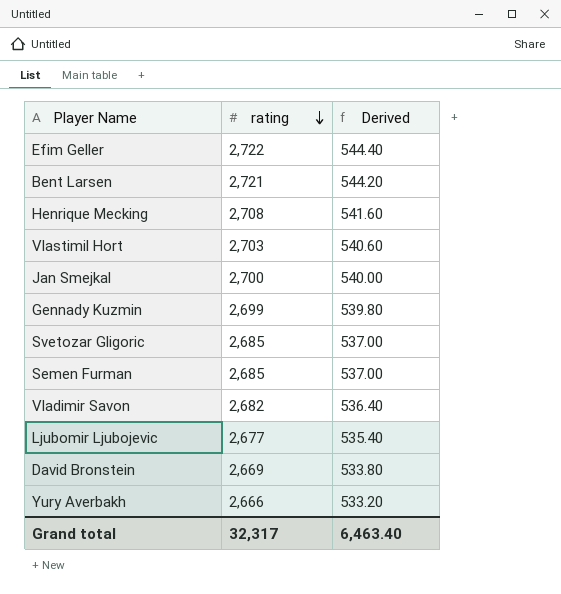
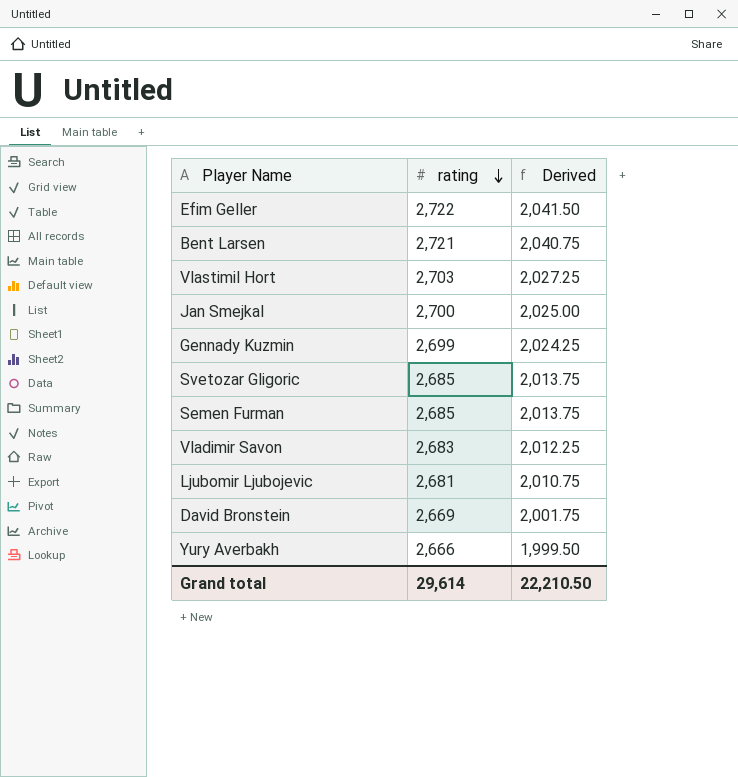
column Derived | formula: [rating] * 0.2 -> [rating] * 0.75
row Henrique Mecking: 2,708 | 541.60 -> none
Vladimir Savon | rating: 2,682 -> 2,683
Ljubomir Ljubojevic | rating: 2,677 -> 2,681
Grand total | rating: 32,317 -> 29,614
Grand total | Derived: 6,463.40 -> 22,210.50

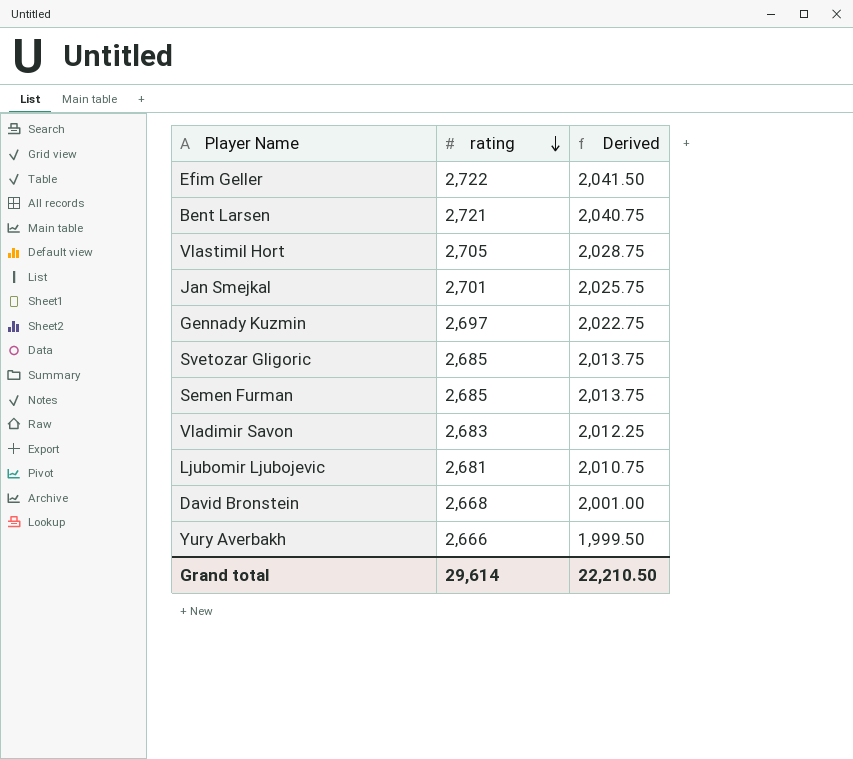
Vlastimil Hort | rating: 2,703 -> 2,705
Vlastimil Hort | Derived: 2,027.25 -> 2,028.75
Jan Smejkal | rating: 2,700 -> 2,701
Jan Smejkal | Derived: 2,025.00 -> 2,025.75
Gennady Kuzmin | rating: 2,699 -> 2,697
Gennady Kuzmin | Derived: 2,024.25 -> 2,022.75
David Bronstein | rating: 2,669 -> 2,668
David Bronstein | Derived: 2,001.75 -> 2,001.00

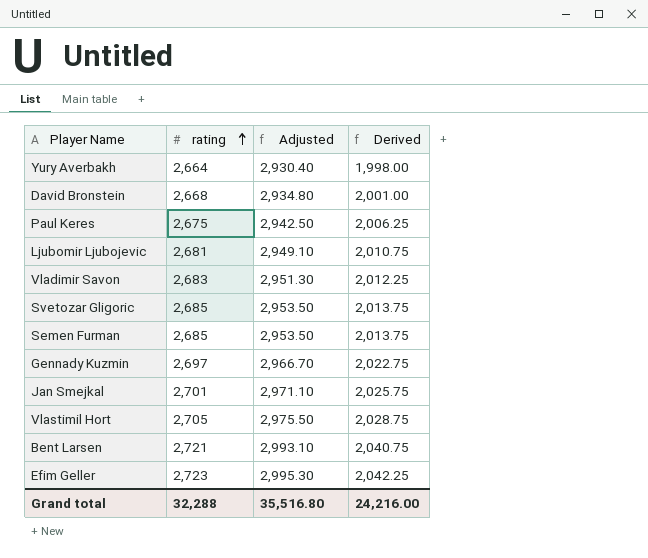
row order: rating descending -> rating ascending
column Adjusted | formula: none -> [rating] * 1.1
Yury Averbakh | rating: 2,666 -> 2,664
Yury Averbakh | Derived: 1,999.50 -> 1,998.00
row Paul Keres: none -> 2,675 | 2,942.50 | 2,006.25
Efim Geller | rating: 2,722 -> 2,723
Efim Geller | Derived: 2,041.50 -> 2,042.25
Grand total | rating: 29,614 -> 32,288
Grand total | Derived: 22,210.50 -> 24,216.00

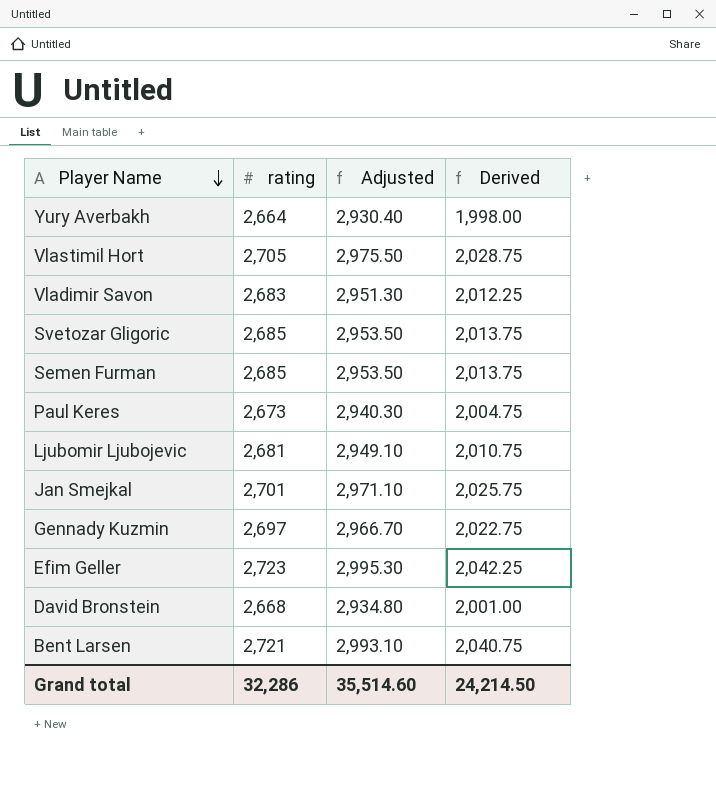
row order: rating ascending -> Player Name descending
Paul Keres | rating: 2,675 -> 2,673
Paul Keres | Adjusted: 2,942.50 -> 2,940.30
Paul Keres | Derived: 2,006.25 -> 2,004.75
Grand total | rating: 32,288 -> 32,286
Grand total | Adjusted: 35,516.80 -> 35,514.60
Grand total | Derived: 24,216.00 -> 24,214.50

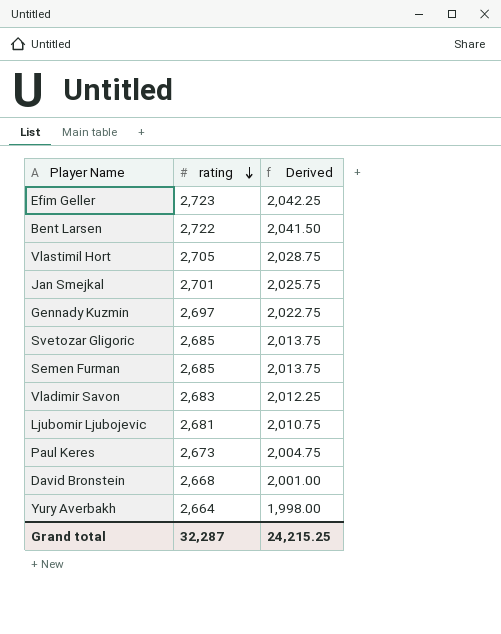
row order: Player Name descending -> rating descending
column Adjusted | formula: [rating] * 1.1 -> none
Bent Larsen | rating: 2,721 -> 2,722
Bent Larsen | Derived: 2,040.75 -> 2,041.50
Grand total | rating: 32,286 -> 32,287
Grand total | Derived: 24,214.50 -> 24,215.25

